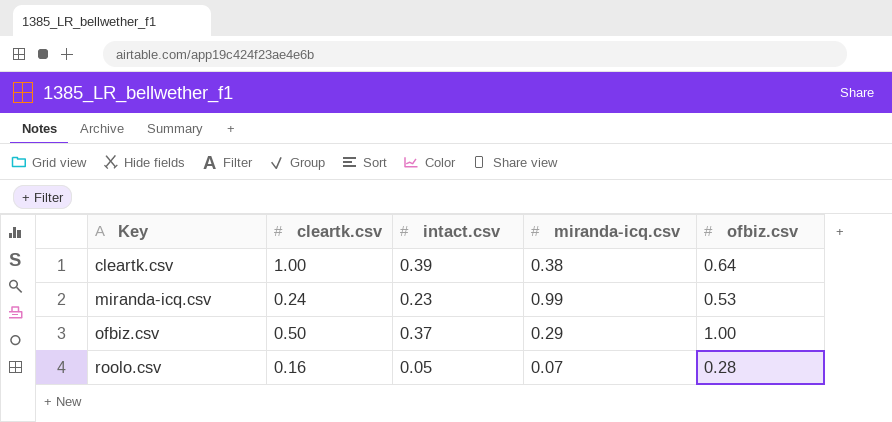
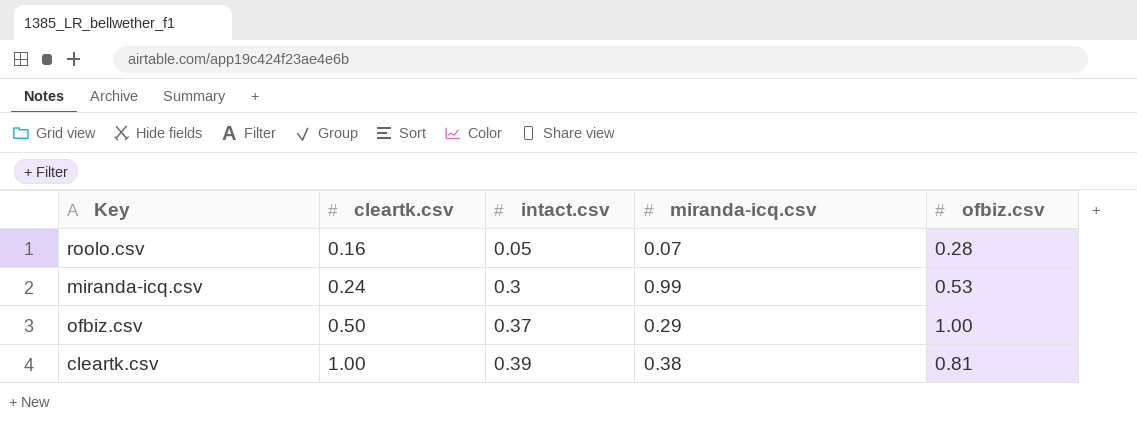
row order: Key ascending -> cleartk.csv ascending
miranda-icq.csv | intact.csv: 0.23 -> 0.3
cleartk.csv | ofbiz.csv: 0.64 -> 0.81

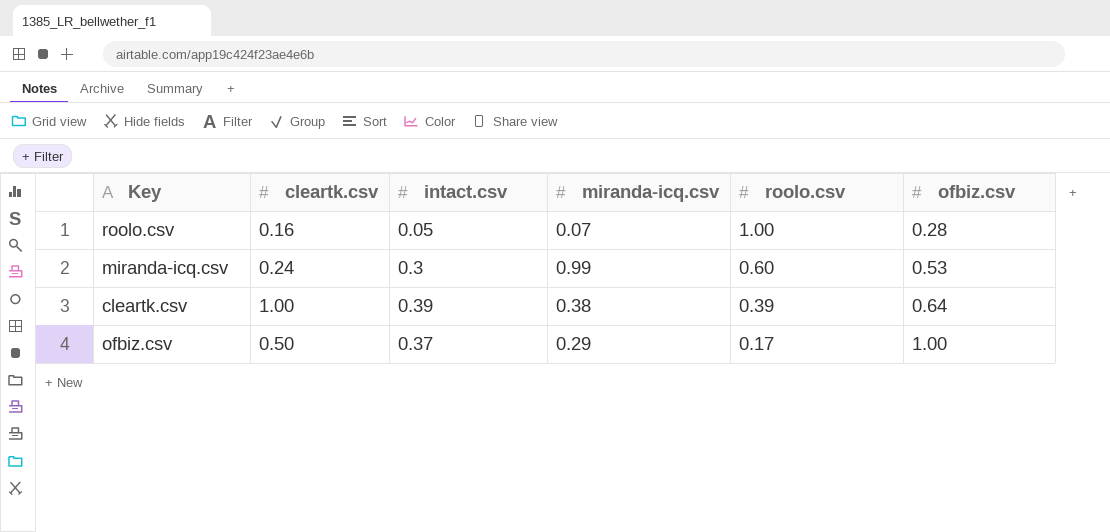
row order: cleartk.csv ascending -> roolo.csv descending
column roolo.csv | position: none -> 5
cleartk.csv | ofbiz.csv: 0.81 -> 0.64

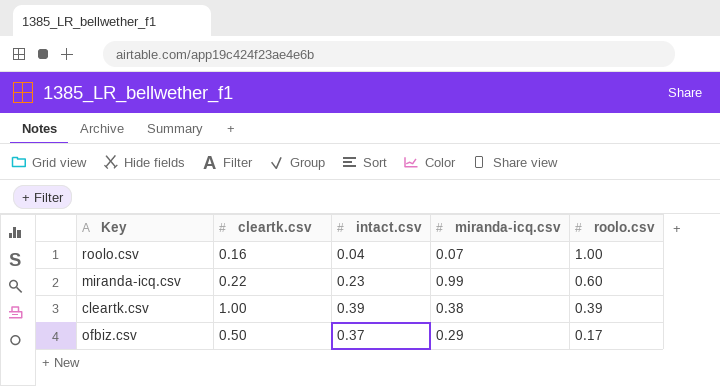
column ofbiz.csv | position: 6 -> none
roolo.csv | intact.csv: 0.05 -> 0.04
miranda-icq.csv | cleartk.csv: 0.24 -> 0.22
miranda-icq.csv | intact.csv: 0.3 -> 0.23

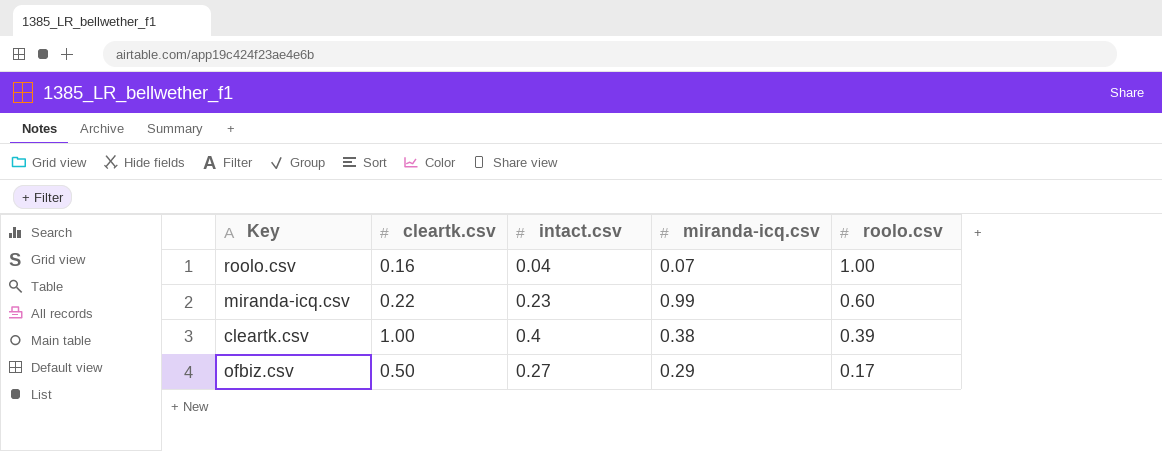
cleartk.csv | intact.csv: 0.39 -> 0.4
ofbiz.csv | intact.csv: 0.37 -> 0.27

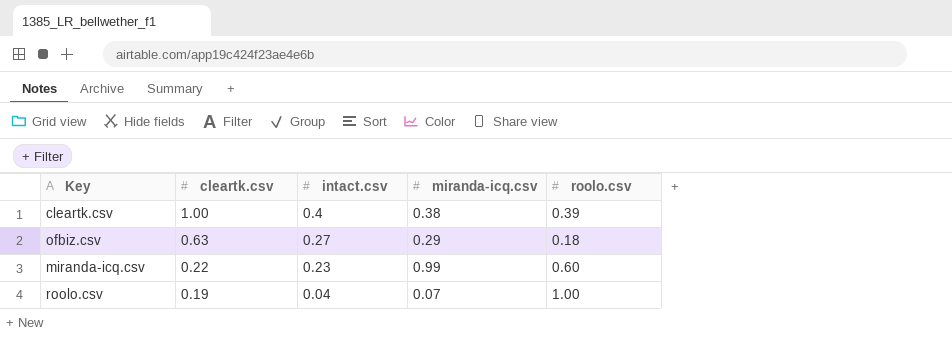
row order: roolo.csv descending -> cleartk.csv descending
ofbiz.csv | cleartk.csv: 0.50 -> 0.63
ofbiz.csv | roolo.csv: 0.17 -> 0.18
roolo.csv | cleartk.csv: 0.16 -> 0.19

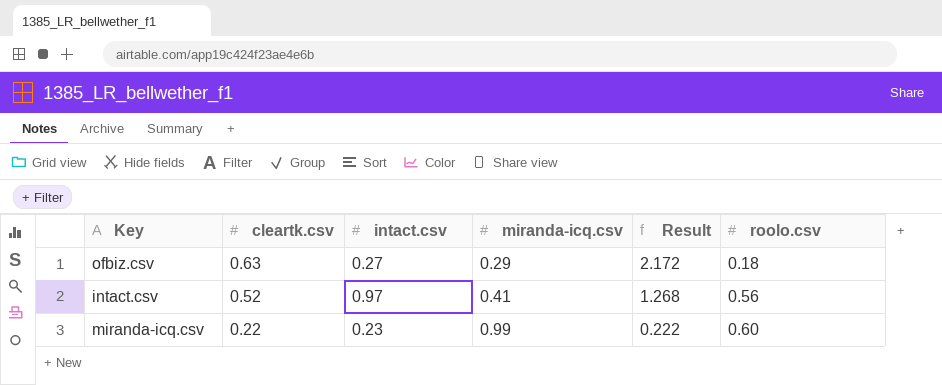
column Result | formula: none -> [cleartk.csv] / [miranda-icq.csv]
row cleartk.csv: 1.00 | 0.4 | 0.38 | 0.39 -> none
row roolo.csv: 0.19 | 0.04 | 0.07 | 1.00 -> none
row intact.csv: none -> 0.52 | 0.97 | 0.41 | 1.268 | 0.56

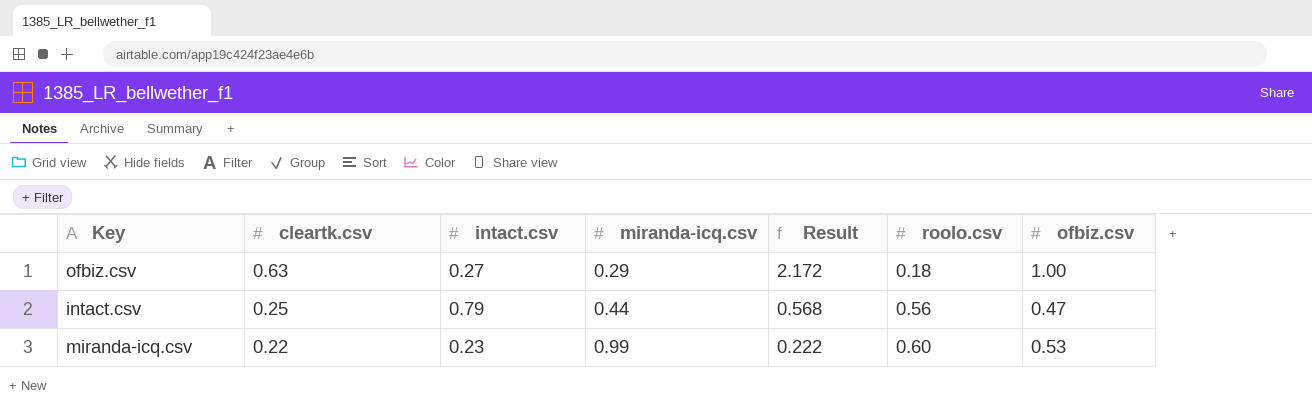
column ofbiz.csv | position: none -> 7
intact.csv | cleartk.csv: 0.52 -> 0.25
intact.csv | intact.csv: 0.97 -> 0.79
intact.csv | miranda-icq.csv: 0.41 -> 0.44
intact.csv | Result: 1.268 -> 0.568

